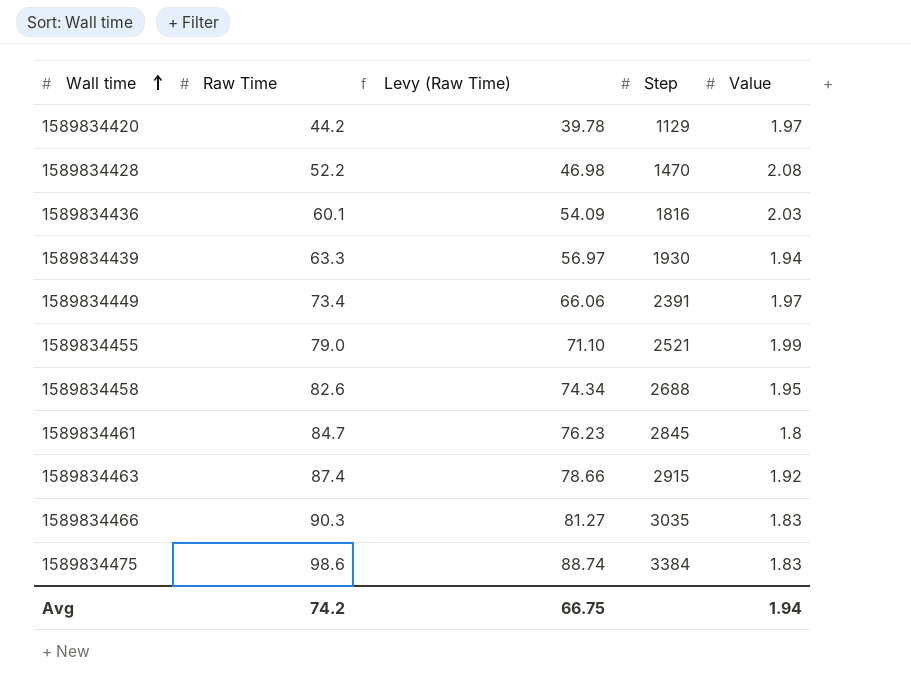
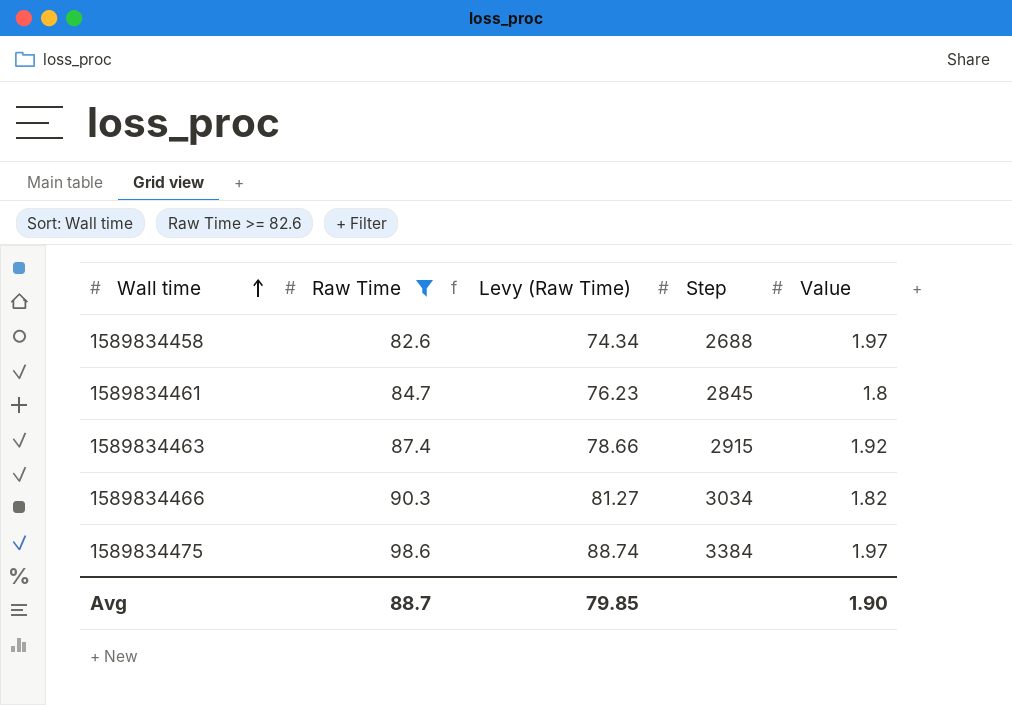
filter: none -> Raw Time >= 82.6
1589834458 | Value: 1.95 -> 1.97
1589834466 | Step: 3035 -> 3034
1589834466 | Value: 1.83 -> 1.82
1589834475 | Value: 1.83 -> 1.97
Avg | Raw Time: 74.2 -> 88.7
Avg | Levy (Raw Time): 66.75 -> 79.85
Avg | Value: 1.94 -> 1.90

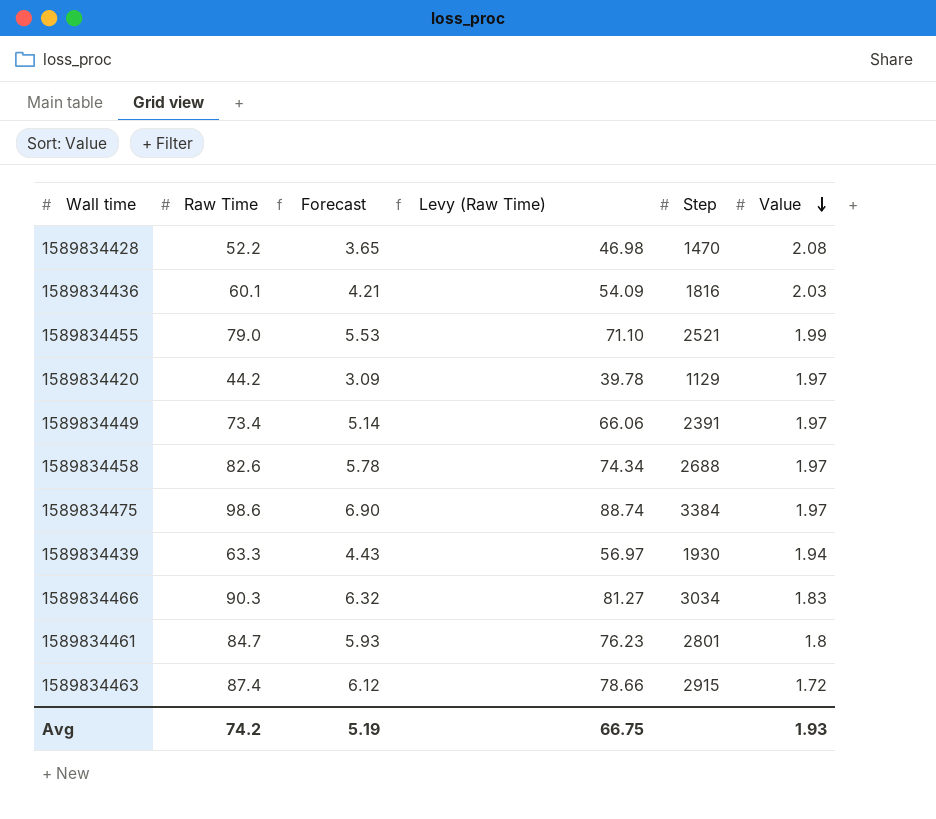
filter: Raw Time >= 82.6 -> none
row order: Wall time ascending -> Value descending
column Forecast | formula: none -> [Raw Time] * 0.07
1589834466 | Value: 1.82 -> 1.83
1589834461 | Step: 2845 -> 2801
1589834463 | Value: 1.92 -> 1.72
Avg | Raw Time: 88.7 -> 74.2
Avg | Levy (Raw Time): 79.85 -> 66.75
Avg | Value: 1.90 -> 1.93

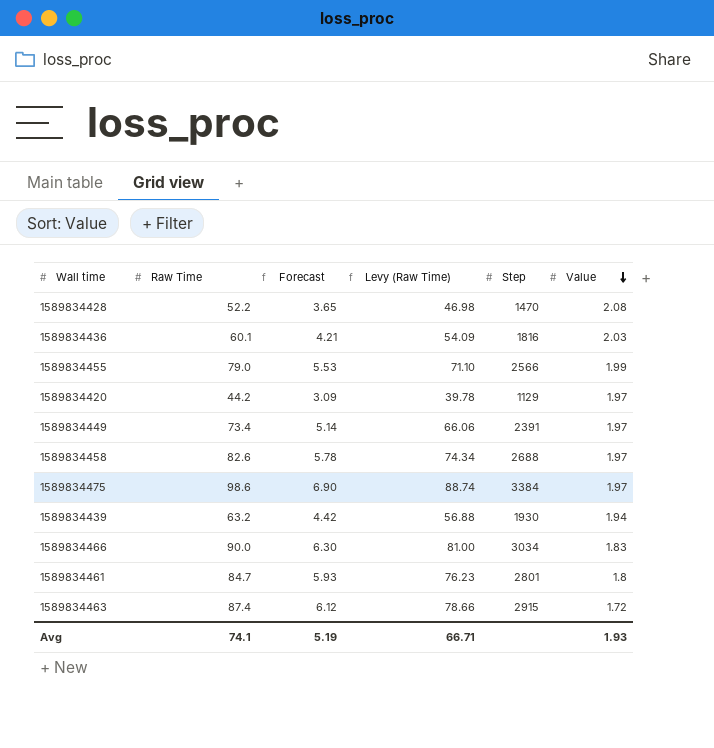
1589834455 | Step: 2521 -> 2566
1589834439 | Raw Time: 63.3 -> 63.2
1589834439 | Forecast: 4.43 -> 4.42
1589834439 | Levy (Raw Time): 56.97 -> 56.88
1589834466 | Raw Time: 90.3 -> 90.0
1589834466 | Forecast: 6.32 -> 6.30
1589834466 | Levy (Raw Time): 81.27 -> 81.00
Avg | Raw Time: 74.2 -> 74.1
Avg | Levy (Raw Time): 66.75 -> 66.71

